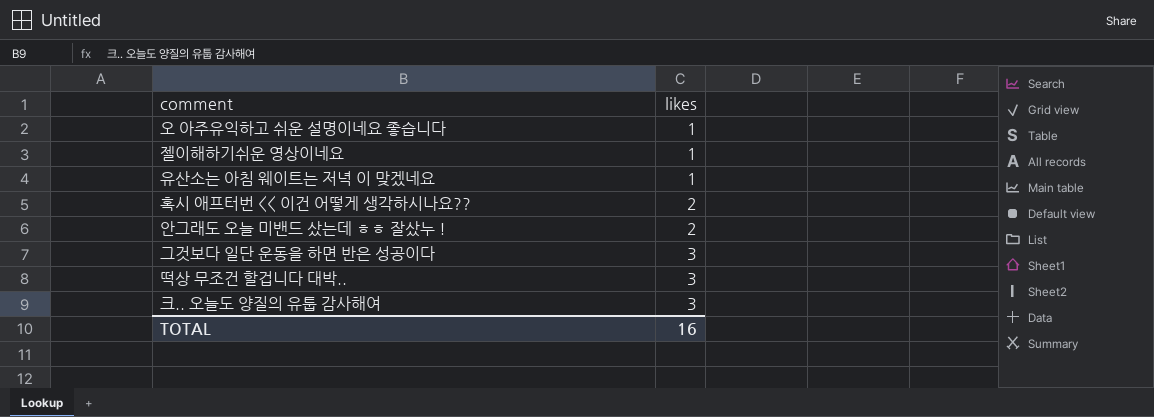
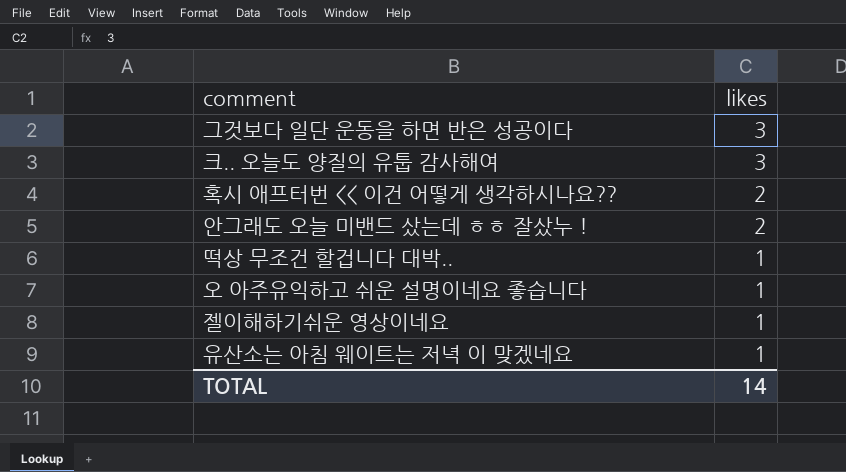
row order: likes ascending -> likes descending
떡상 무조건 할겁니다 대박.. | likes: 3 -> 1
TOTAL | likes: 16 -> 14

